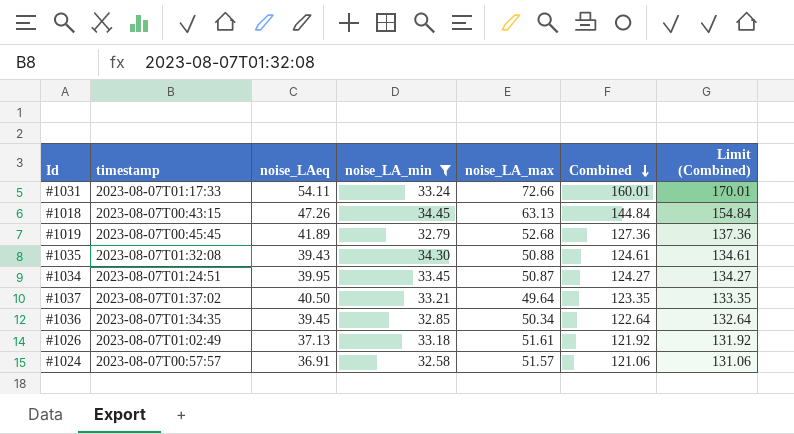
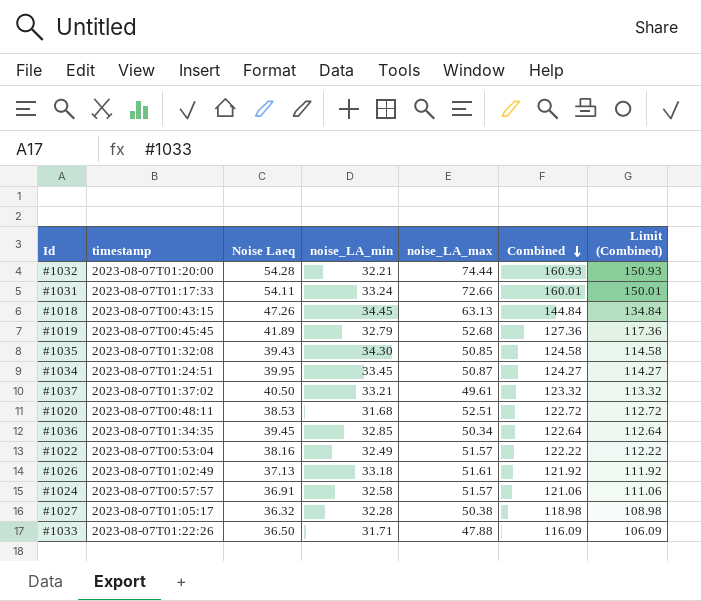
filter: noise_LA_min >= 32.58 -> none
column name: noise_LAeq -> Noise Laeq
column Limit (Combined) | formula: [Combined] + 10 -> [Combined] - 10
#1035 | noise_LA_max: 50.88 -> 50.85
#1035 | Combined: 124.61 -> 124.58
#1037 | noise_LA_max: 49.64 -> 49.61
#1037 | Combined: 123.35 -> 123.32

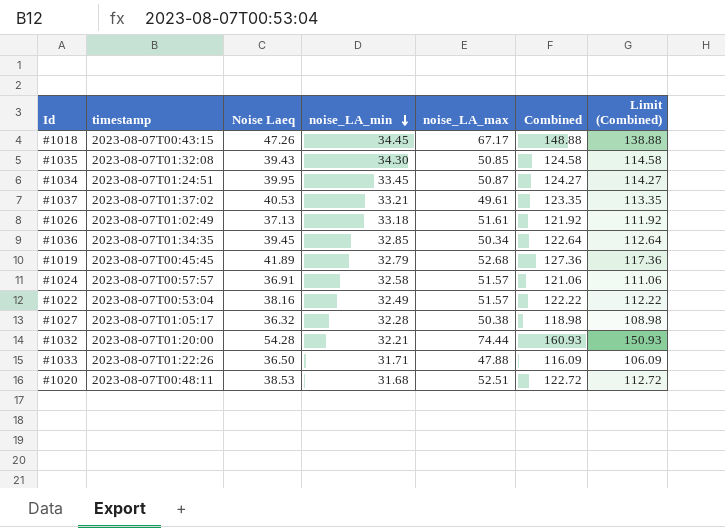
row order: Combined descending -> noise_LA_min descending
row #1031: 2023-08-07T01:17:33 | 54.11 | 33.24 | 72.66 | 160.01 | 150.01 -> none
#1018 | noise_LA_max: 63.13 -> 67.17
#1018 | Combined: 144.84 -> 148.88
#1018 | Limit (Combined): 134.84 -> 138.88
#1037 | Noise Laeq: 40.50 -> 40.53
#1037 | Combined: 123.32 -> 123.35
#1037 | Limit (Combined): 113.32 -> 113.35

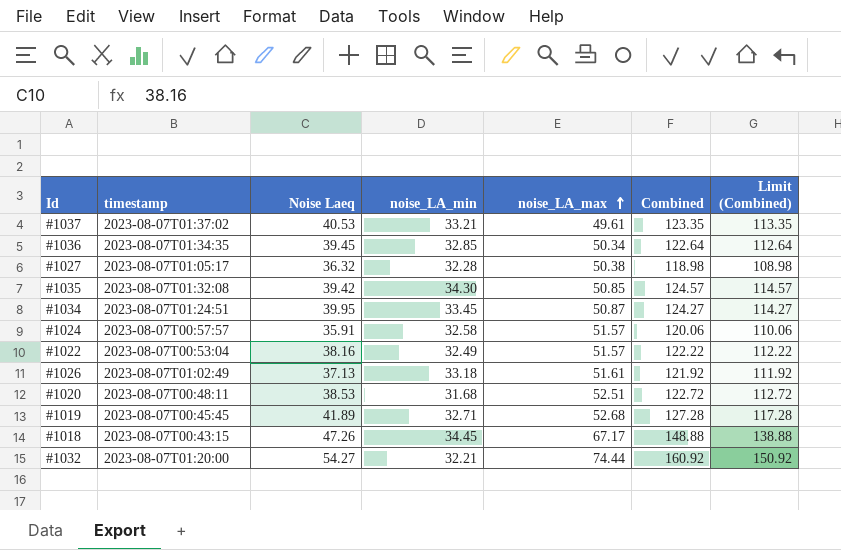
row order: noise_LA_min descending -> noise_LA_max ascending
row #1033: 2023-08-07T01:22:26 | 36.50 | 31.71 | 47.88 | 116.09 | 106.09 -> none
#1035 | Noise Laeq: 39.43 -> 39.42
#1035 | Combined: 124.58 -> 124.57
#1035 | Limit (Combined): 114.58 -> 114.57
#1024 | Noise Laeq: 36.91 -> 35.91
#1024 | Combined: 121.06 -> 120.06
#1024 | Limit (Combined): 111.06 -> 110.06
#1019 | noise_LA_min: 32.79 -> 32.71
#1019 | Combined: 127.36 -> 127.28
#1019 | Limit (Combined): 117.36 -> 117.28
#1032 | Noise Laeq: 54.28 -> 54.27
#1032 | Combined: 160.93 -> 160.92
#1032 | Limit (Combined): 150.93 -> 150.92

